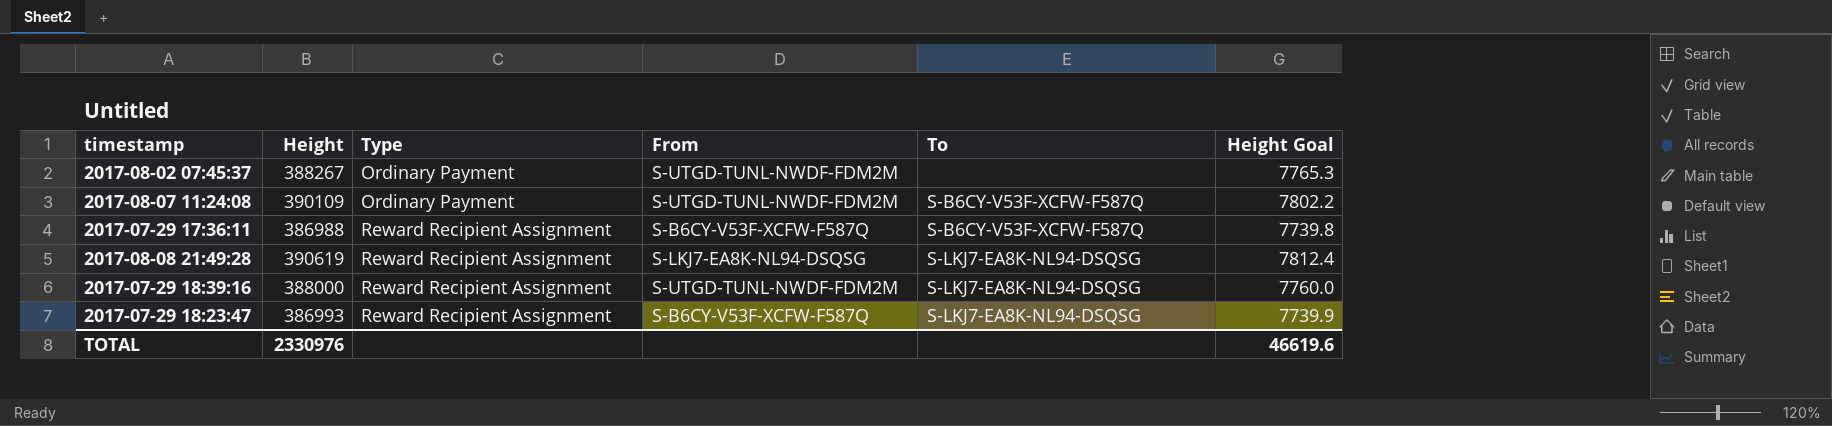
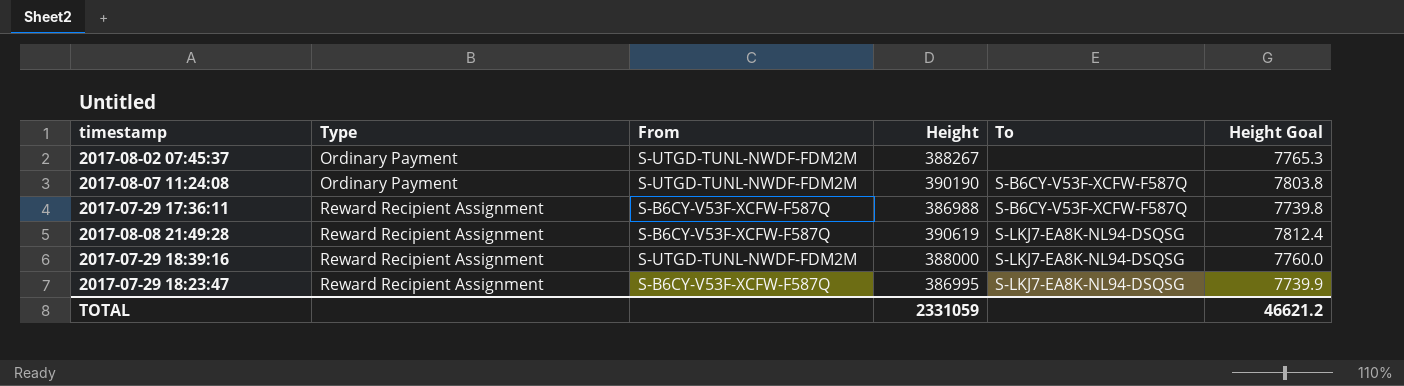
column Height | position: 2 -> 4
2017-08-07 11:24:08 | Height: 390109 -> 390190
2017-08-07 11:24:08 | Height Goal: 7802.2 -> 7803.8
2017-08-08 21:49:28 | From: S-LKJ7-EA8K-NL94-DSQSG -> S-B6CY-V53F-XCFW-F587Q
2017-07-29 18:23:47 | Height: 386993 -> 386995
TOTAL | Height: 2330976 -> 2331059
TOTAL | Height Goal: 46619.6 -> 46621.2

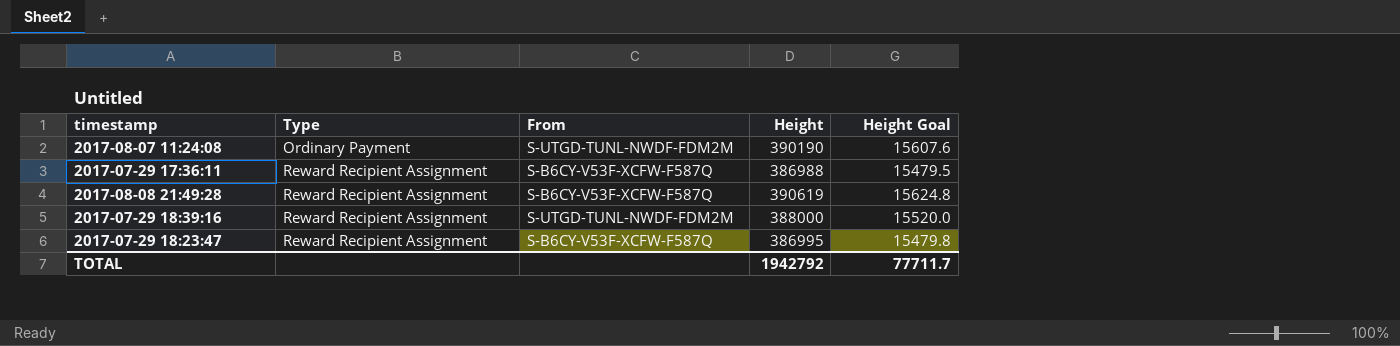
column To | position: 5 -> none
column Height Goal | formula: [Height] * 0.02 -> [Height] * 0.04
row 2017-08-02 07:45:37: Ordinary Payment | S-UTGD-TUNL-NWDF-FDM2M | 388267 | none | 7765.3 -> none
TOTAL | Height: 2331059 -> 1942792
TOTAL | Height Goal: 46621.2 -> 77711.7

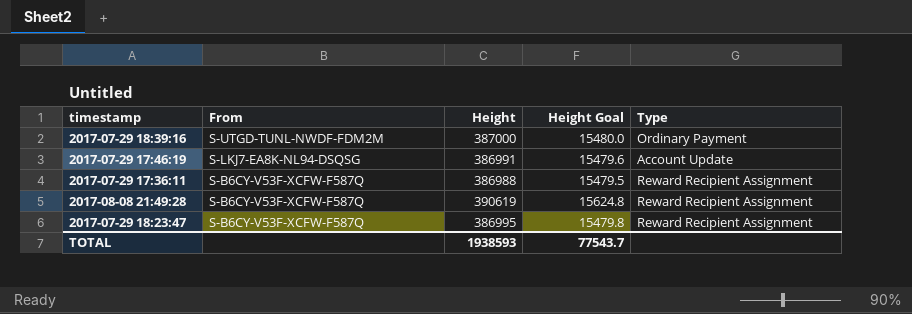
row order: Type ascending -> From descending
column Type | position: 2 -> 5
row 2017-08-07 11:24:08: Ordinary Payment | S-UTGD-TUNL-NWDF-FDM2M | 390190 | 15607.6 -> none
2017-07-29 18:39:16 | Height: 388000 -> 387000
2017-07-29 18:39:16 | Height Goal: 15520.0 -> 15480.0
2017-07-29 18:39:16 | Type: Reward Recipient Assignment -> Ordinary Payment
row 2017-07-29 17:46:19: none -> S-LKJ7-EA8K-NL94-DSQSG | 386991 | 15479.6 | Account Update
TOTAL | Height: 1942792 -> 1938593
TOTAL | Height Goal: 77711.7 -> 77543.7

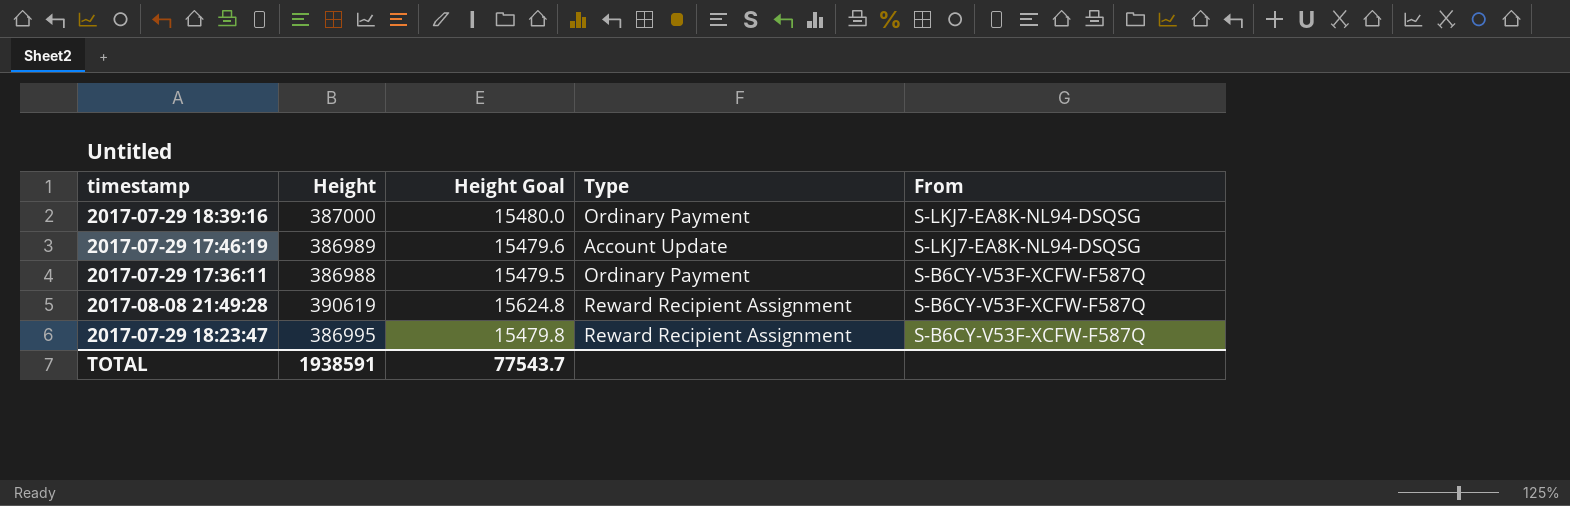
column From | position: 2 -> 5
2017-07-29 18:39:16 | From: S-UTGD-TUNL-NWDF-FDM2M -> S-LKJ7-EA8K-NL94-DSQSG
2017-07-29 17:46:19 | Height: 386991 -> 386989
2017-07-29 17:36:11 | Type: Reward Recipient Assignment -> Ordinary Payment
TOTAL | Height: 1938593 -> 1938591

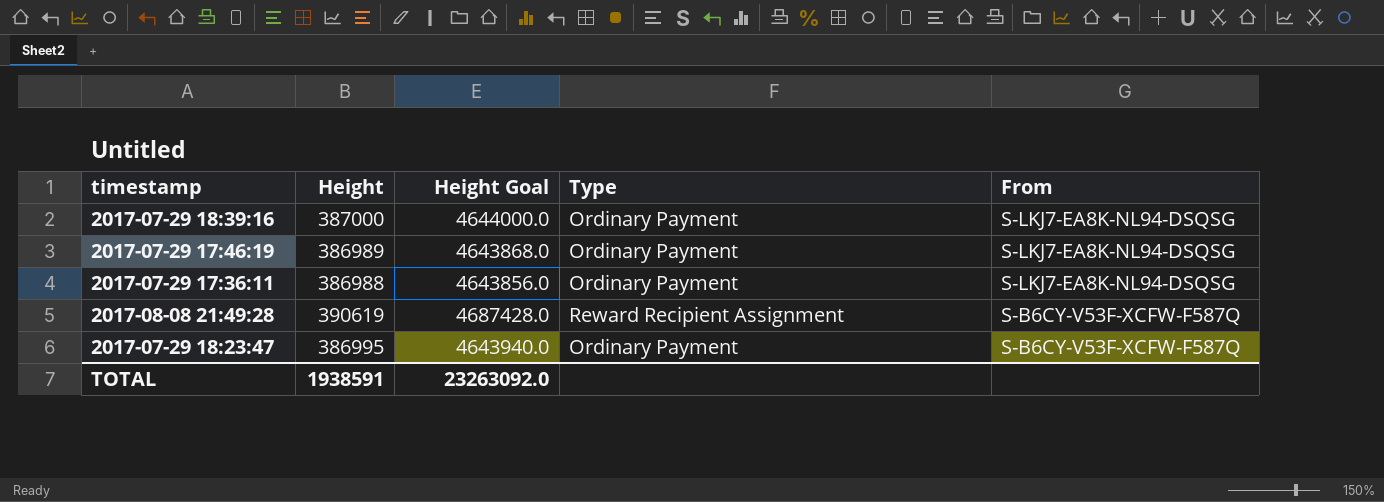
column Height Goal | formula: [Height] * 0.04 -> [Height] * 12
2017-07-29 17:46:19 | Type: Account Update -> Ordinary Payment
2017-07-29 17:36:11 | From: S-B6CY-V53F-XCFW-F587Q -> S-LKJ7-EA8K-NL94-DSQSG
2017-07-29 18:23:47 | Type: Reward Recipient Assignment -> Ordinary Payment
TOTAL | Height Goal: 77543.7 -> 23263092.0

